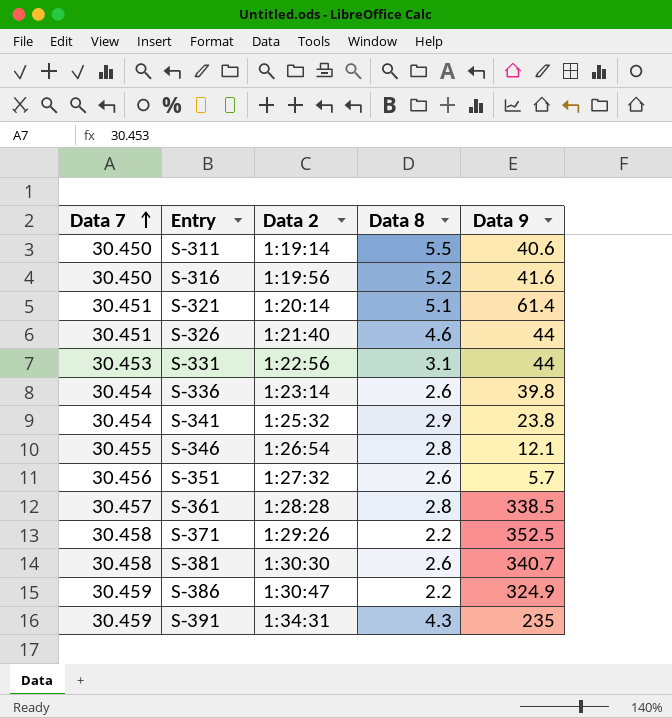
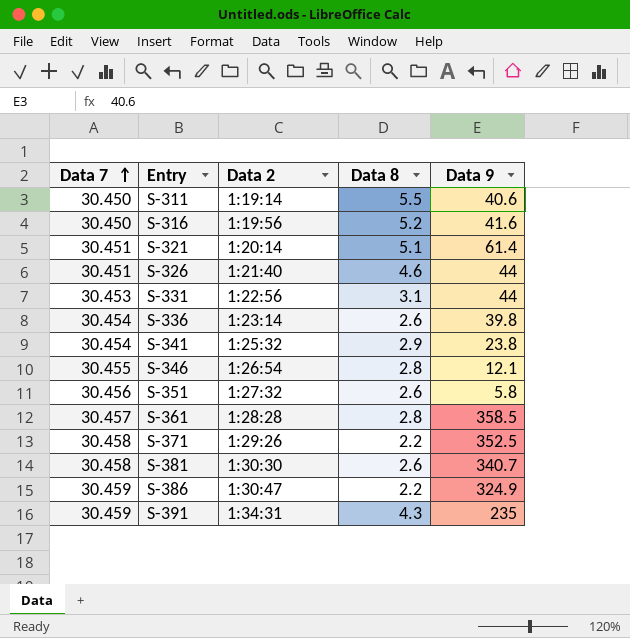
S-351 | Data 9: 5.7 -> 5.8
S-361 | Data 9: 338.5 -> 358.5

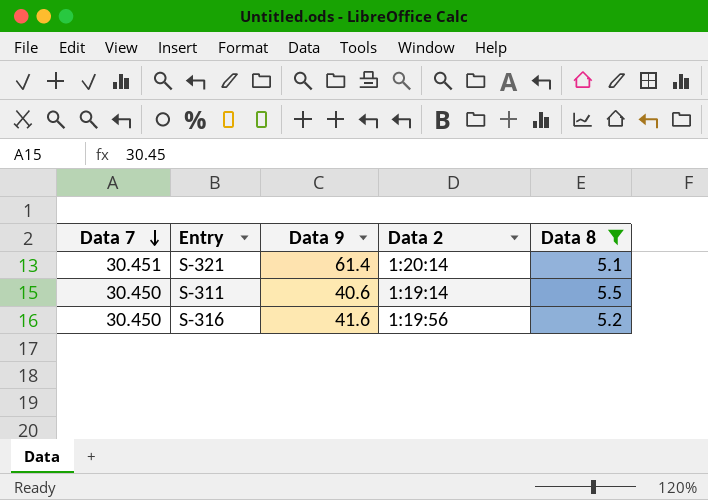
filter: none -> Data 8 >= 5.1
row order: Data 7 ascending -> Data 7 descending
column Data 9 | position: 5 -> 3

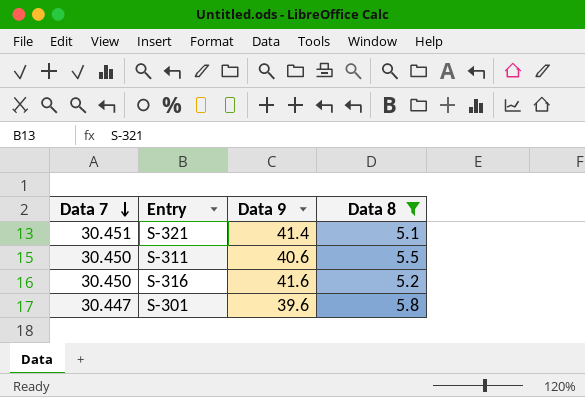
column Data 2 | position: 4 -> none
S-321 | Data 9: 61.4 -> 41.4
row S-301: none -> 30.447 | 39.6 | 5.8

